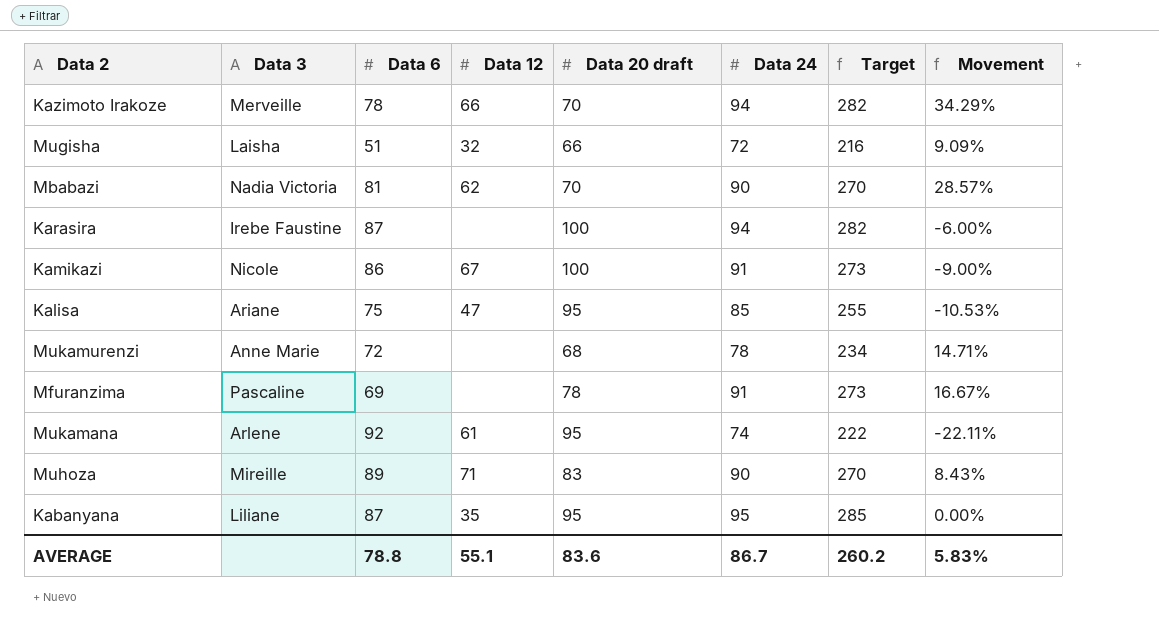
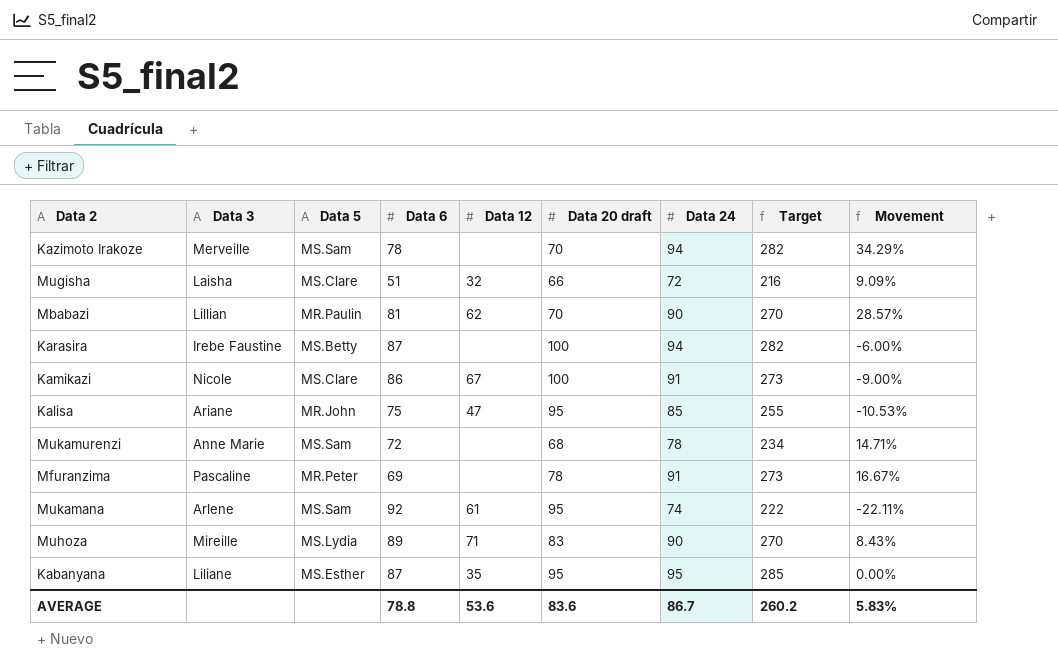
column Data 5 | position: none -> 3
Kazimoto Irakoze | Data 12: 66 -> none
Mbabazi | Data 3: Nadia Victoria -> Lillian
AVERAGE | Data 12: 55.1 -> 53.6

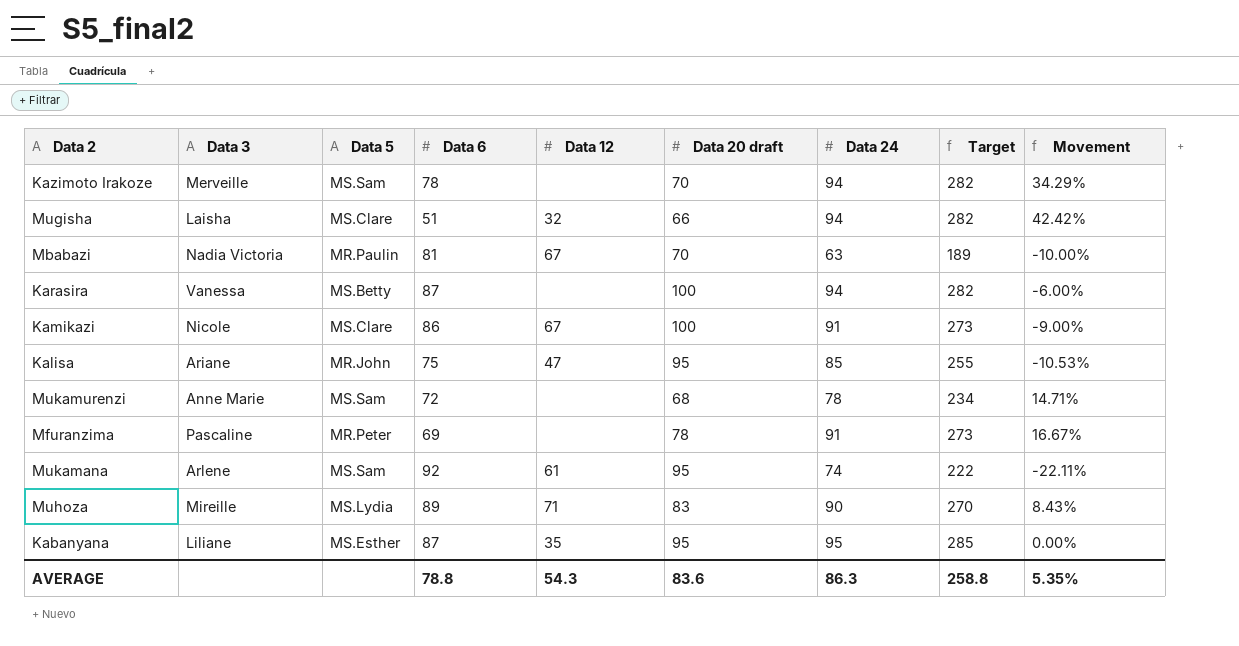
Mugisha | Data 24: 72 -> 94
Mugisha | Target: 216 -> 282
Mugisha | Movement: 9.09% -> 42.42%
Mbabazi | Data 3: Lillian -> Nadia Victoria
Mbabazi | Data 12: 62 -> 67
Mbabazi | Data 24: 90 -> 63
Mbabazi | Target: 270 -> 189
Mbabazi | Movement: 28.57% -> -10.00%
Karasira | Data 3: Irebe Faustine -> Vanessa
AVERAGE | Data 12: 53.6 -> 54.3
AVERAGE | Data 24: 86.7 -> 86.3
AVERAGE | Target: 260.2 -> 258.8
AVERAGE | Movement: 5.83% -> 5.35%

